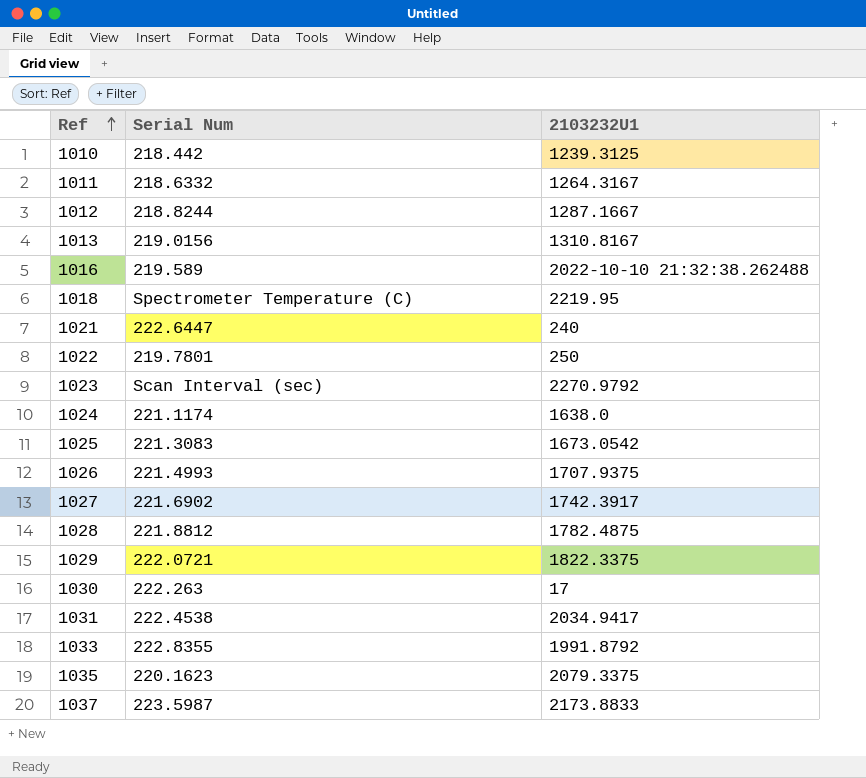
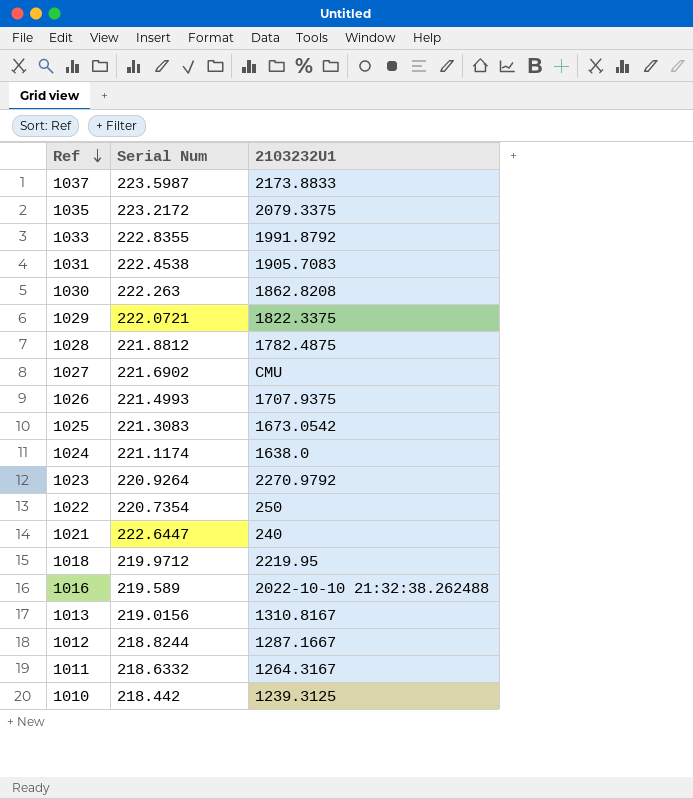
row order: Ref ascending -> Ref descending
1035 | Serial Num: 220.1623 -> 223.2172
1031 | 2103232U1: 2034.9417 -> 1905.7083
1030 | 2103232U1: 17 -> 1862.8208
1027 | 2103232U1: 1742.3917 -> CMU
1023 | Serial Num: Scan Interval (sec) -> 220.9264
1022 | Serial Num: 219.7801 -> 220.7354
1018 | Serial Num: Spectrometer Temperature (C) -> 219.9712

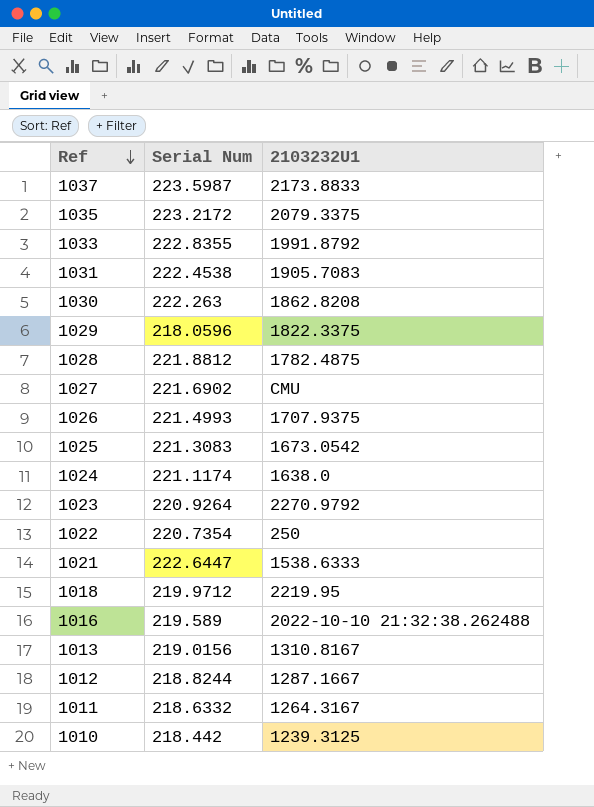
1029 | Serial Num: 222.0721 -> 218.0596
1021 | 2103232U1: 240 -> 1538.6333

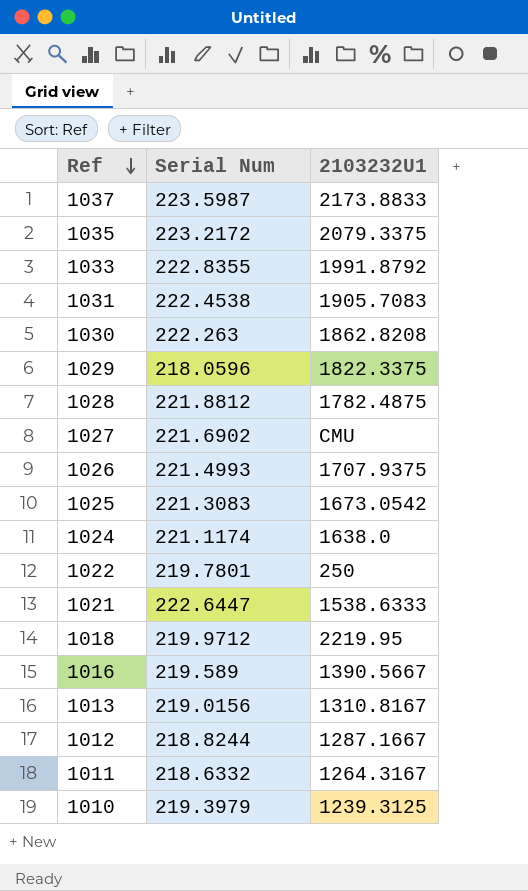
row 1023: 220.9264 | 2270.9792 -> none
1022 | Serial Num: 220.7354 -> 219.7801
1016 | 2103232U1: 2022-10-10 21:32:38.262488 -> 1390.5667
1010 | Serial Num: 218.442 -> 219.3979

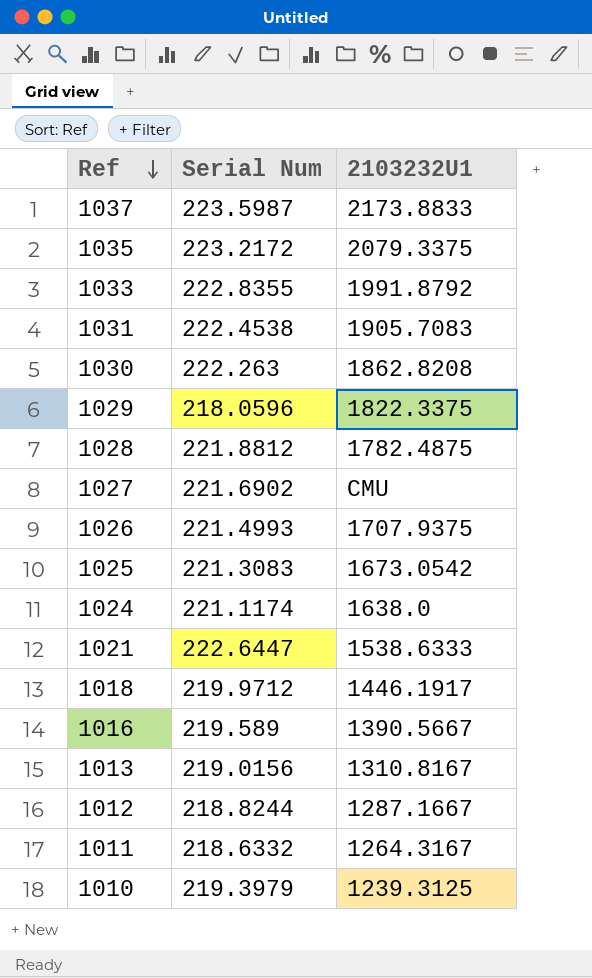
row 1022: 219.7801 | 250 -> none
1018 | 2103232U1: 2219.95 -> 1446.1917

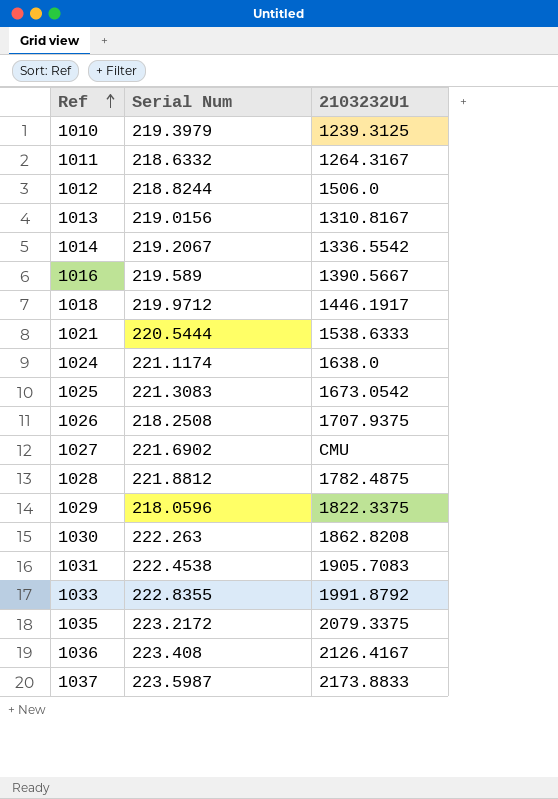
row order: Ref descending -> Ref ascending
1012 | 2103232U1: 1287.1667 -> 1506.0
row 1014: none -> 219.2067 | 1336.5542
1021 | Serial Num: 222.6447 -> 220.5444
1026 | Serial Num: 221.4993 -> 218.2508
row 1036: none -> 223.408 | 2126.4167

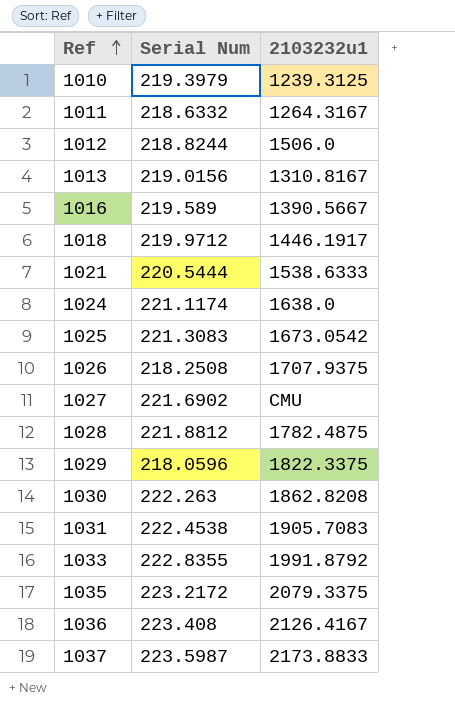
column name: 2103232U1 -> 2103232u1
row 1014: 219.2067 | 1336.5542 -> none

